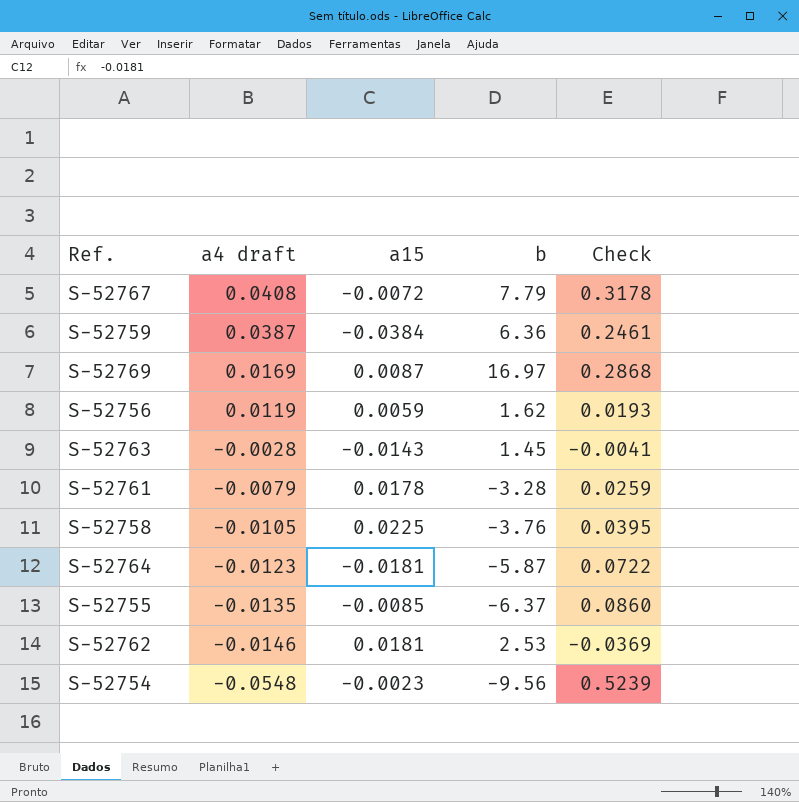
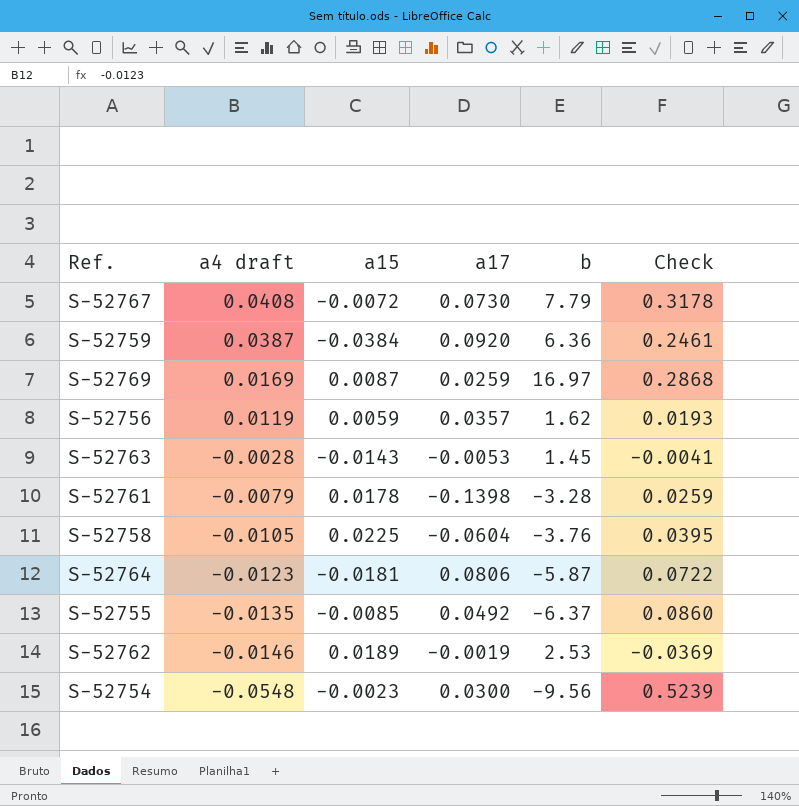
column a17 | position: none -> 4
S-52762 | a15: 0.0181 -> 0.0189

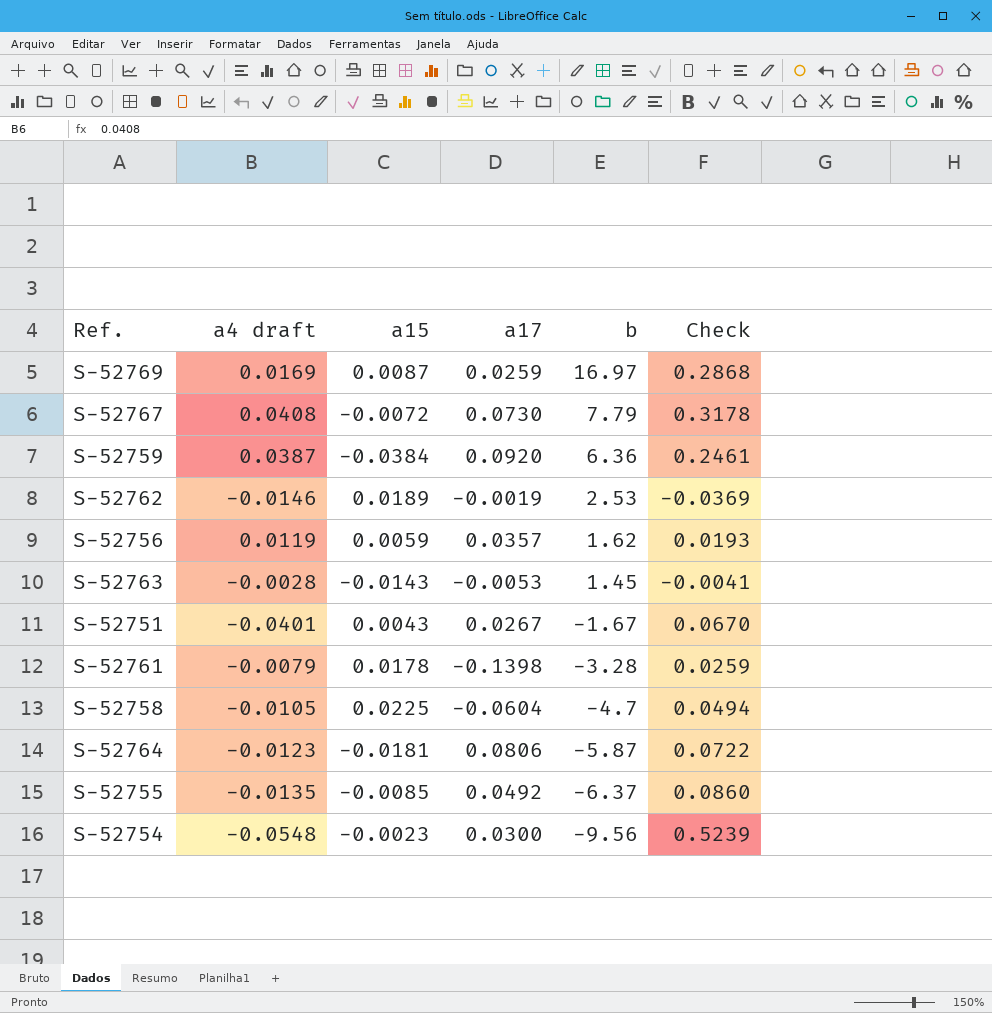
row order: a4 draft descending -> b descending
row S-52751: none -> -0.0401 | 0.0043 | 0.0267 | -1.67 | 0.0670
S-52758 | b: -3.76 -> -4.7
S-52758 | Check: 0.0395 -> 0.0494

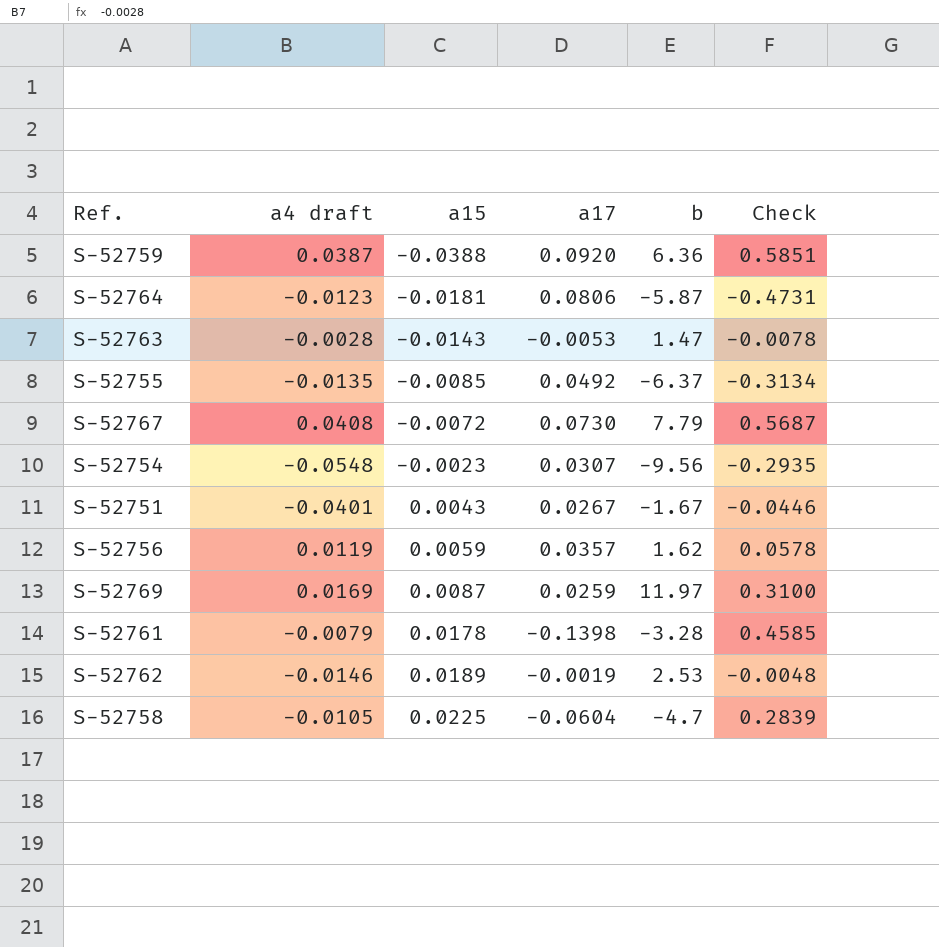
row order: b descending -> a15 ascending
column Check | formula: [a4 draft] * [b] -> [a17] * [b]
S-52759 | a15: -0.0384 -> -0.0388
S-52763 | b: 1.45 -> 1.47
S-52754 | a17: 0.0300 -> 0.0307
S-52769 | b: 16.97 -> 11.97

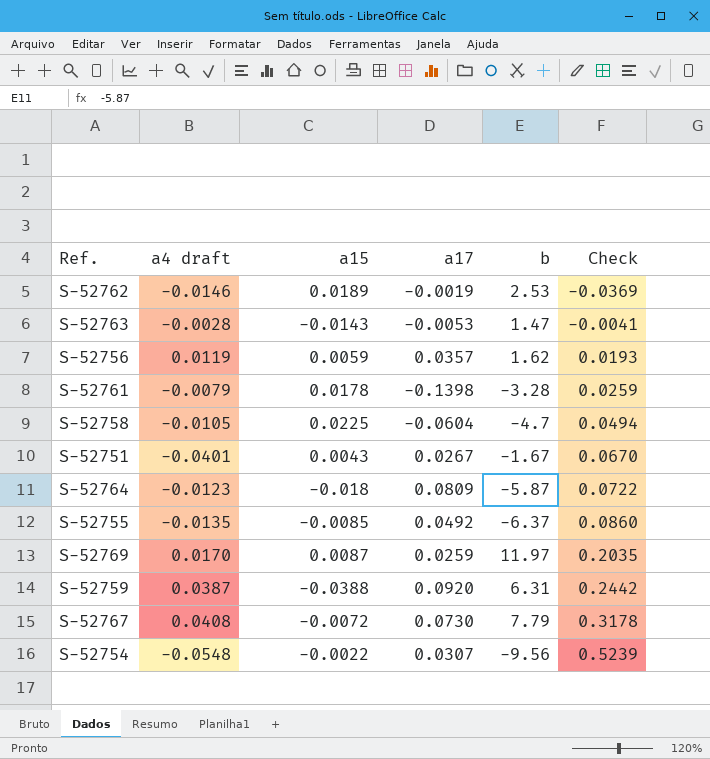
row order: a15 ascending -> Check ascending
column Check | formula: [a17] * [b] -> [a4 draft] * [b]
S-52764 | a15: -0.0181 -> -0.018
S-52764 | a17: 0.0806 -> 0.0809
S-52769 | a4 draft: 0.0169 -> 0.0170
S-52759 | b: 6.36 -> 6.31
S-52754 | a15: -0.0023 -> -0.0022

